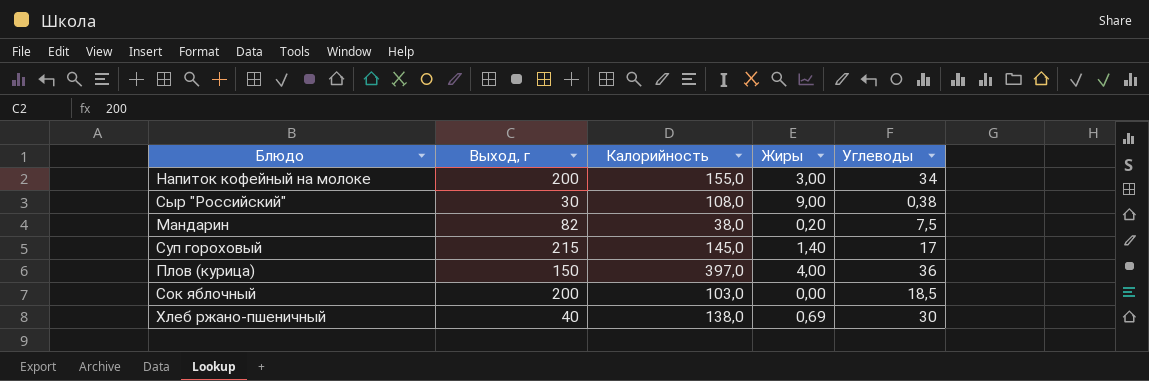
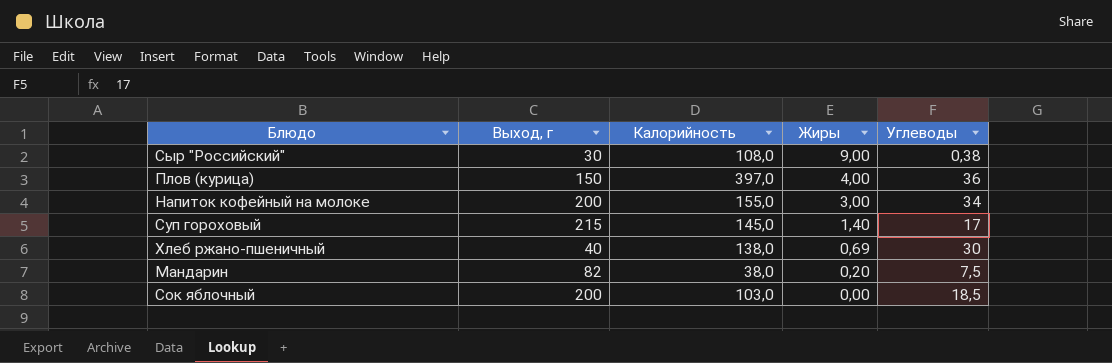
row order: none -> Жиры descending

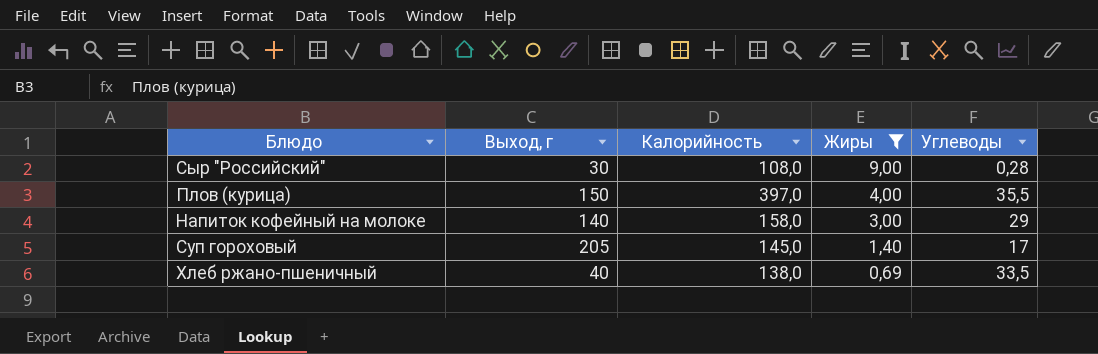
filter: none -> Жиры >= 0,69
Сыр "Российский" | Углеводы: 0,38 -> 0,28
Плов (курица) | Углеводы: 36 -> 35,5
Напиток кофейный на молоке | Выход, г: 200 -> 140
Напиток кофейный на молоке | Калорийность: 155,0 -> 158,0
Напиток кофейный на молоке | Углеводы: 34 -> 29
Суп гороховый | Выход, г: 215 -> 205
Хлеб ржано-пшеничный | Углеводы: 30 -> 33,5

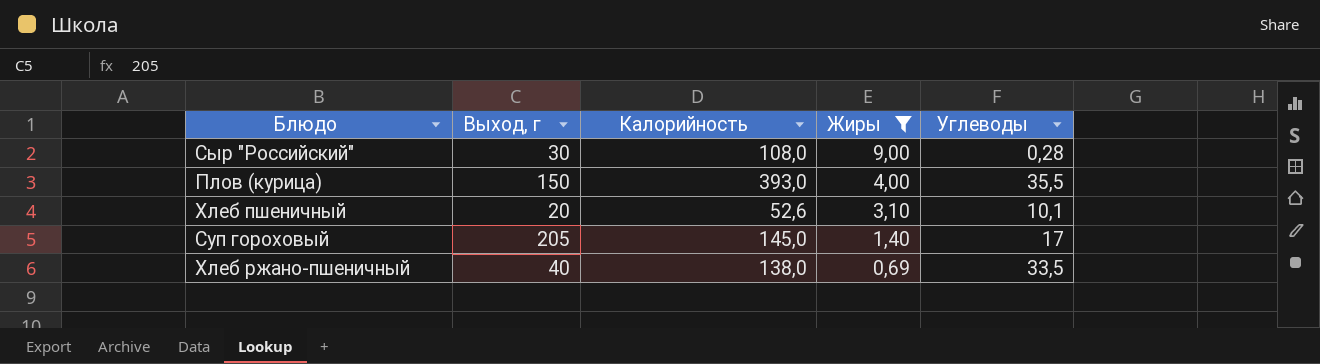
row Напиток кофейный на молоке: 140 | 158,0 | 3,00 | 29 -> none
Плов (курица) | Калорийность: 397,0 -> 393,0
row Хлеб пшеничный: none -> 20 | 52,6 | 3,10 | 10,1

